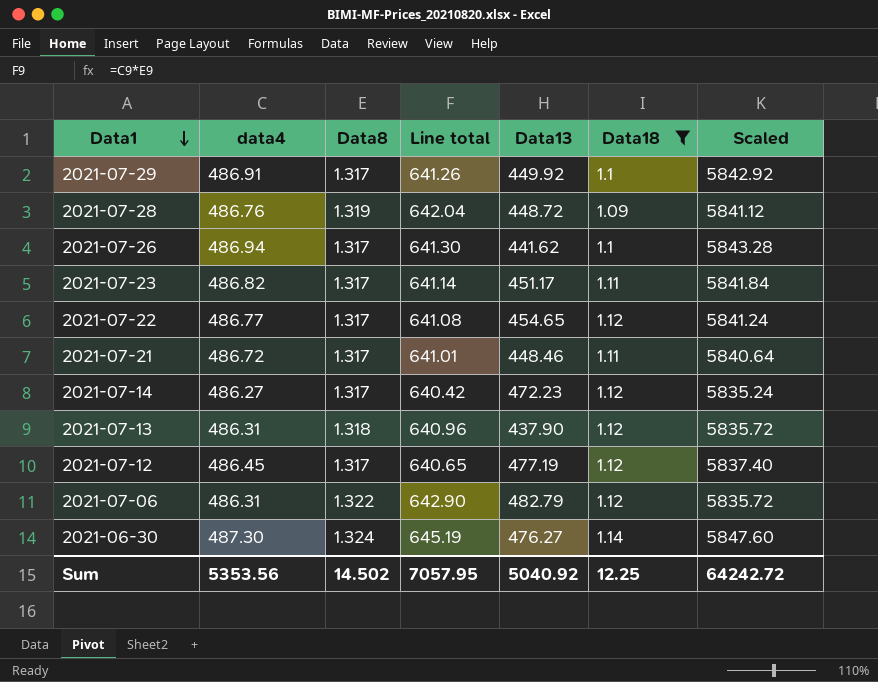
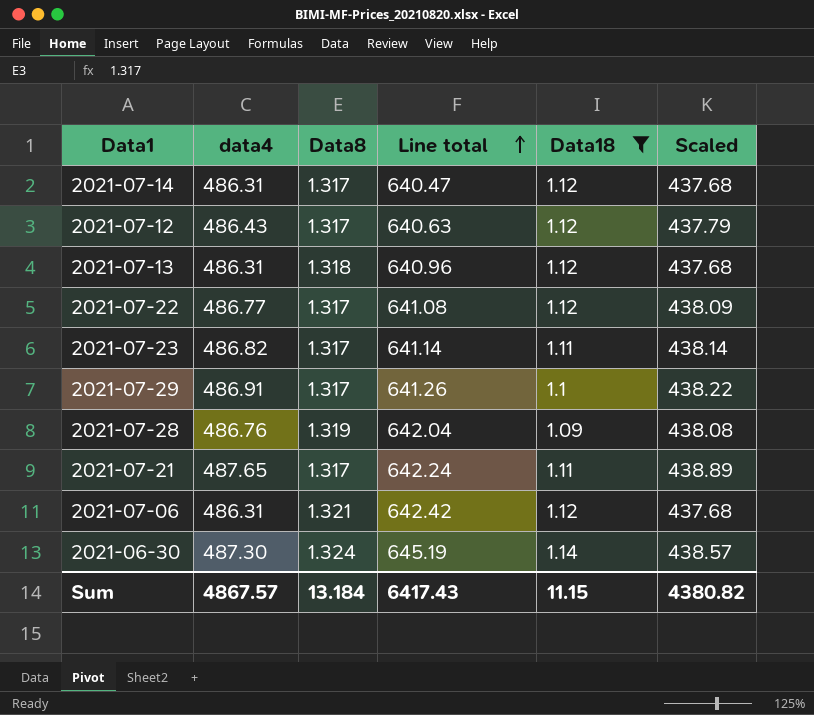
row order: Data1 descending -> Line total ascending
column Data13 | position: 5 -> none
column Scaled | formula: [data4] * 12 -> [data4] * 0.9
row 2021-07-26: 486.94 | 1.317 | 641.30 | 441.62 | 1.1 | 5843.28 -> none
2021-07-14 | data4: 486.27 -> 486.31
2021-07-14 | Line total: 640.42 -> 640.47
2021-07-12 | data4: 486.45 -> 486.43
2021-07-12 | Line total: 640.65 -> 640.63
2021-07-21 | data4: 486.72 -> 487.65
2021-07-21 | Line total: 641.01 -> 642.24
2021-07-06 | Data8: 1.322 -> 1.321
2021-07-06 | Line total: 642.90 -> 642.42
Sum | data4: 5353.56 -> 4867.57
Sum | Data8: 14.502 -> 13.184
Sum | Line total: 7057.95 -> 6417.43
Sum | Data18: 12.25 -> 11.15
Sum | Scaled: 64242.72 -> 4380.82

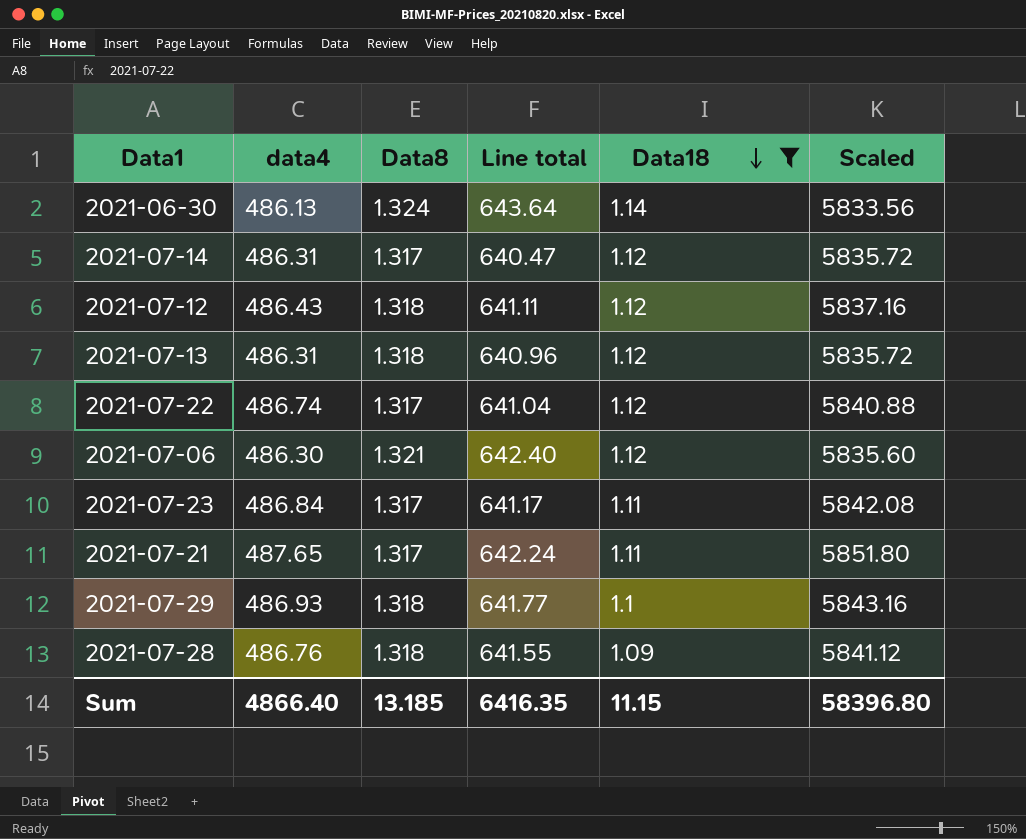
row order: Line total ascending -> Data18 descending
column Scaled | formula: [data4] * 0.9 -> [data4] * 12
2021-06-30 | data4: 487.30 -> 486.13
2021-06-30 | Line total: 645.19 -> 643.64
2021-07-12 | Data8: 1.317 -> 1.318
2021-07-12 | Line total: 640.63 -> 641.11
2021-07-22 | data4: 486.77 -> 486.74
2021-07-22 | Line total: 641.08 -> 641.04
2021-07-06 | data4: 486.31 -> 486.30
2021-07-06 | Line total: 642.42 -> 642.40
2021-07-23 | data4: 486.82 -> 486.84
2021-07-23 | Line total: 641.14 -> 641.17
2021-07-29 | data4: 486.91 -> 486.93
2021-07-29 | Data8: 1.317 -> 1.318
2021-07-29 | Line total: 641.26 -> 641.77
2021-07-28 | Data8: 1.319 -> 1.318
2021-07-28 | Line total: 642.04 -> 641.55
Sum | data4: 4867.57 -> 4866.40
Sum | Data8: 13.184 -> 13.185
Sum | Line total: 6417.43 -> 6416.35
Sum | Scaled: 4380.82 -> 58396.80

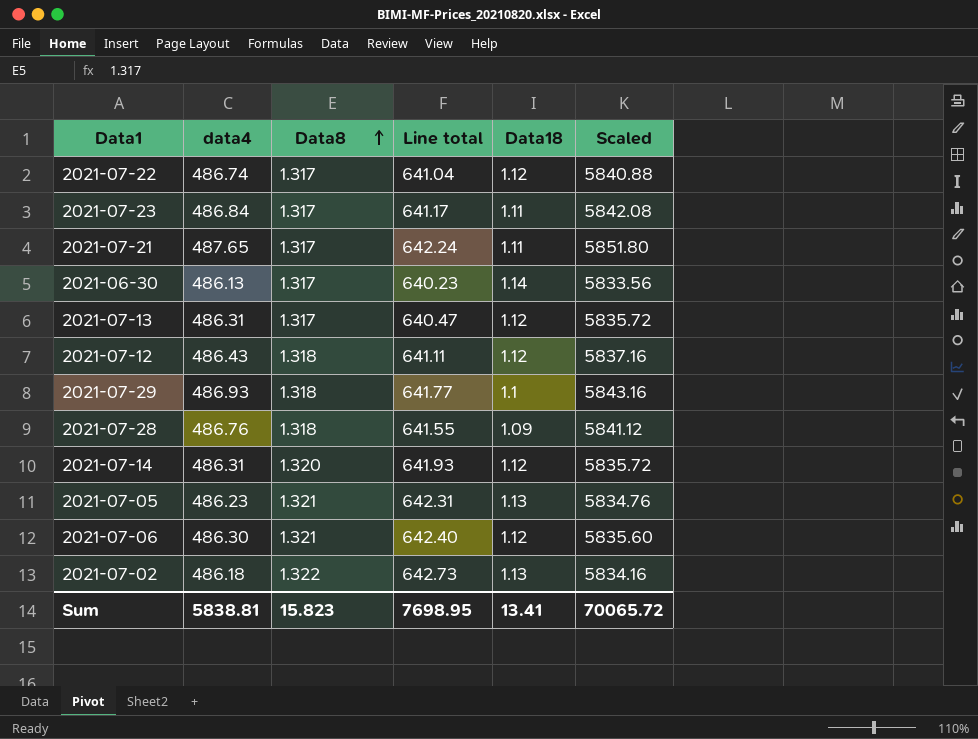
filter: Data18 != 1.13 -> none
row order: Data18 descending -> Data8 ascending
2021-06-30 | Data8: 1.324 -> 1.317
2021-06-30 | Line total: 643.64 -> 640.23
2021-07-13 | Data8: 1.318 -> 1.317
2021-07-13 | Line total: 640.96 -> 640.47
2021-07-14 | Data8: 1.317 -> 1.320
2021-07-14 | Line total: 640.47 -> 641.93
Sum | data4: 4866.40 -> 5838.81
Sum | Data8: 13.185 -> 15.823
Sum | Line total: 6416.35 -> 7698.95
Sum | Data18: 11.15 -> 13.41
Sum | Scaled: 58396.80 -> 70065.72

